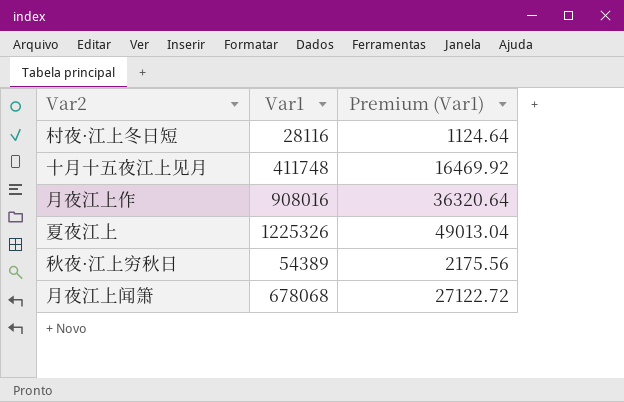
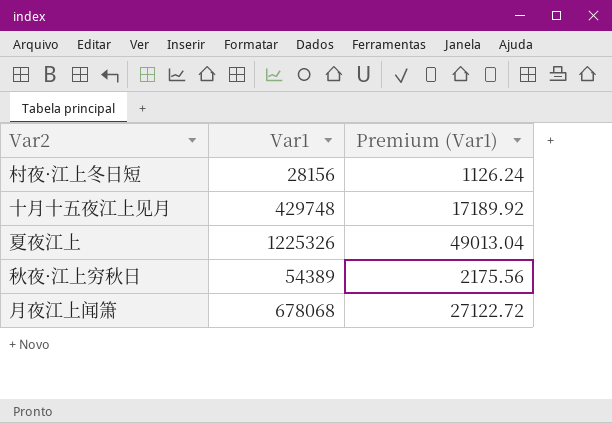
row 月夜江上作: 908016 | 36320.64 -> none
村夜·江上冬日短 | Var1: 28116 -> 28156
村夜·江上冬日短 | Premium (Var1): 1124.64 -> 1126.24
十月十五夜江上见月 | Var1: 411748 -> 429748
十月十五夜江上见月 | Premium (Var1): 16469.92 -> 17189.92

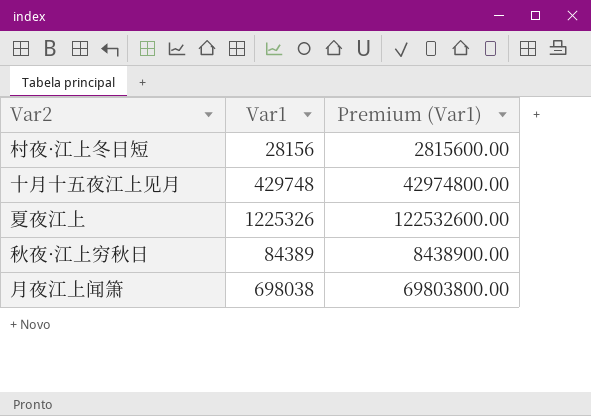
column Premium (Var1) | formula: [Var1] * 0.04 -> [Var1] * 100
秋夜·江上穷秋日 | Var1: 54389 -> 84389
月夜江上闻箫 | Var1: 678068 -> 698038

